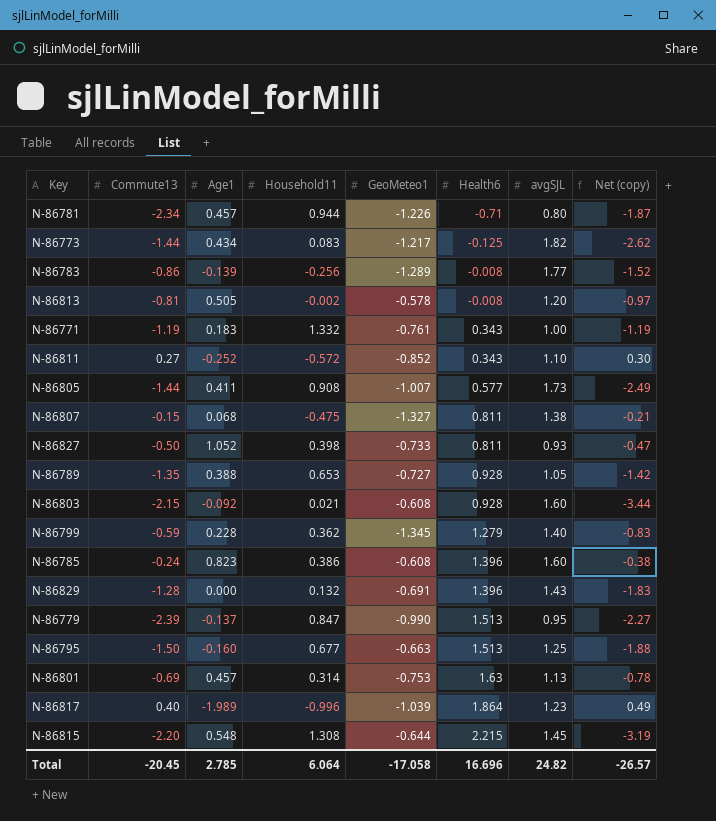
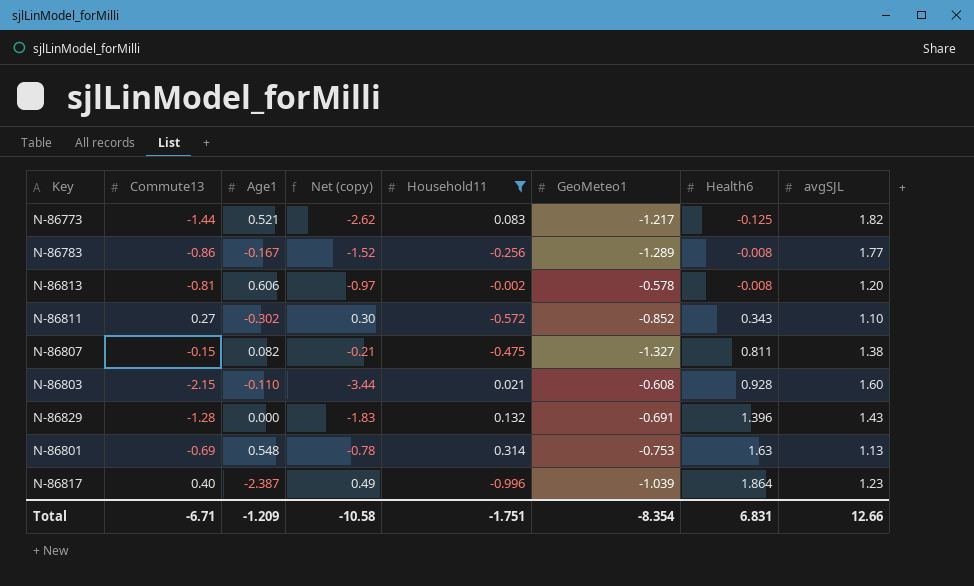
filter: none -> Household11 <= 0.314
column Net (copy) | position: 8 -> 4
N-86773 | Age1: 0.434 -> 0.521
N-86783 | Age1: -0.139 -> -0.167
N-86813 | Age1: 0.505 -> 0.606
N-86811 | Age1: -0.252 -> -0.302
N-86807 | Age1: 0.068 -> 0.082
N-86803 | Age1: -0.092 -> -0.110
N-86801 | Age1: 0.457 -> 0.548
N-86817 | Age1: -1.989 -> -2.387
Total | Commute13: -20.45 -> -6.71
Total | Age1: 2.785 -> -1.209
Total | Net (copy): -26.57 -> -10.58
Total | Household11: 6.064 -> -1.751
Total | GeoMeteo1: -17.058 -> -8.354
Total | Health6: 16.696 -> 6.831
Total | avgSJL: 24.82 -> 12.66

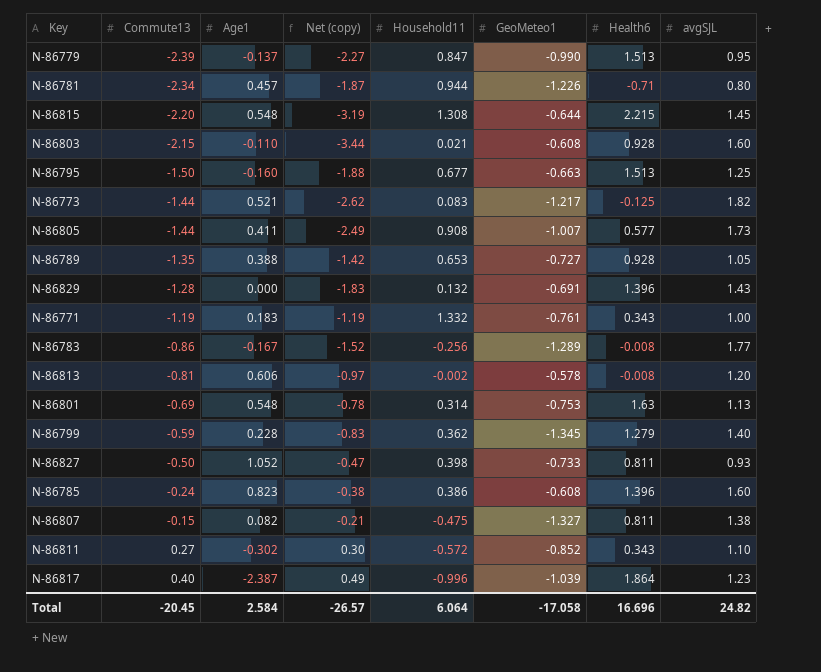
filter: Household11 <= 0.314 -> none
row order: Health6 ascending -> Commute13 ascending
Total | Commute13: -6.71 -> -20.45
Total | Age1: -1.209 -> 2.584
Total | Net (copy): -10.58 -> -26.57
Total | Household11: -1.751 -> 6.064
Total | GeoMeteo1: -8.354 -> -17.058
Total | Health6: 6.831 -> 16.696
Total | avgSJL: 12.66 -> 24.82

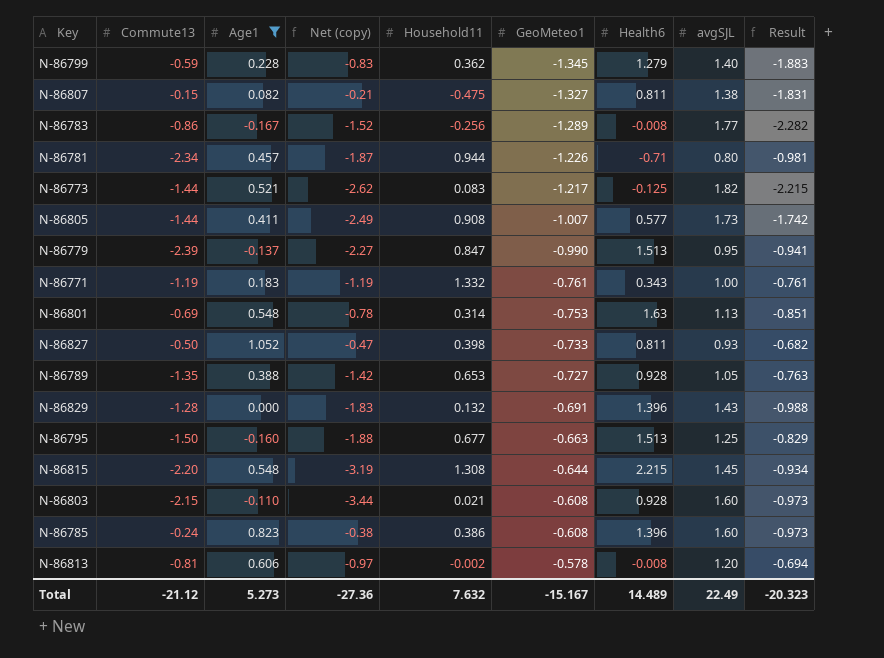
filter: none -> Age1 >= -0.167
row order: Commute13 ascending -> GeoMeteo1 ascending
column Result | formula: none -> [GeoMeteo1] * [avgSJL]
Total | Commute13: -20.45 -> -21.12
Total | Age1: 2.584 -> 5.273
Total | Net (copy): -26.57 -> -27.36
Total | Household11: 6.064 -> 7.632
Total | GeoMeteo1: -17.058 -> -15.167
Total | Health6: 16.696 -> 14.489
Total | avgSJL: 24.82 -> 22.49

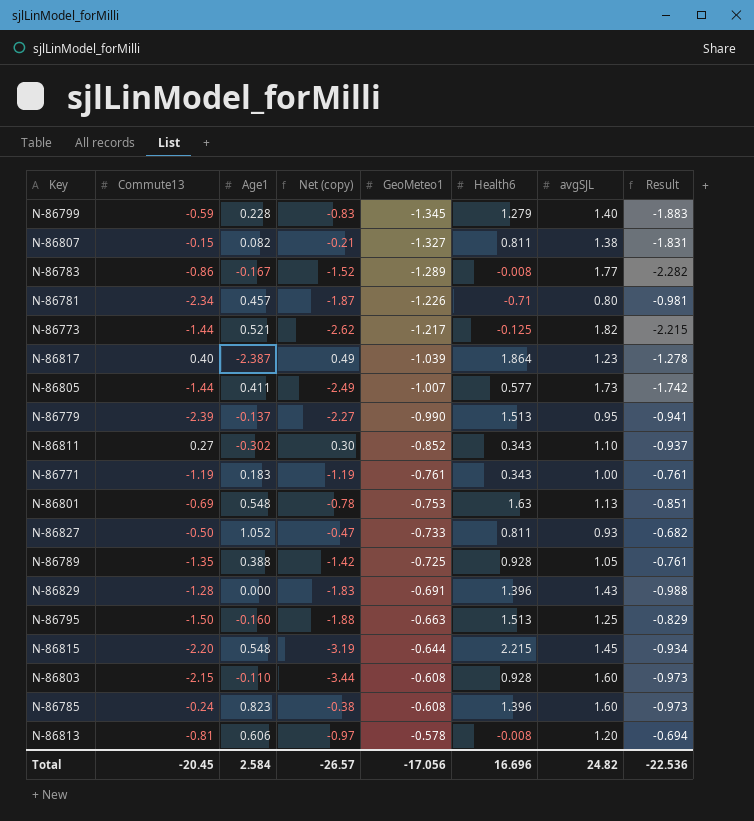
filter: Age1 >= -0.167 -> none
column Household11 | position: 5 -> none
N-86789 | GeoMeteo1: -0.727 -> -0.725
N-86789 | Result: -0.763 -> -0.761
Total | Commute13: -21.12 -> -20.45
Total | Age1: 5.273 -> 2.584
Total | Net (copy): -27.36 -> -26.57
Total | GeoMeteo1: -15.167 -> -17.056
Total | Health6: 14.489 -> 16.696
Total | avgSJL: 22.49 -> 24.82
Total | Result: -20.323 -> -22.536

